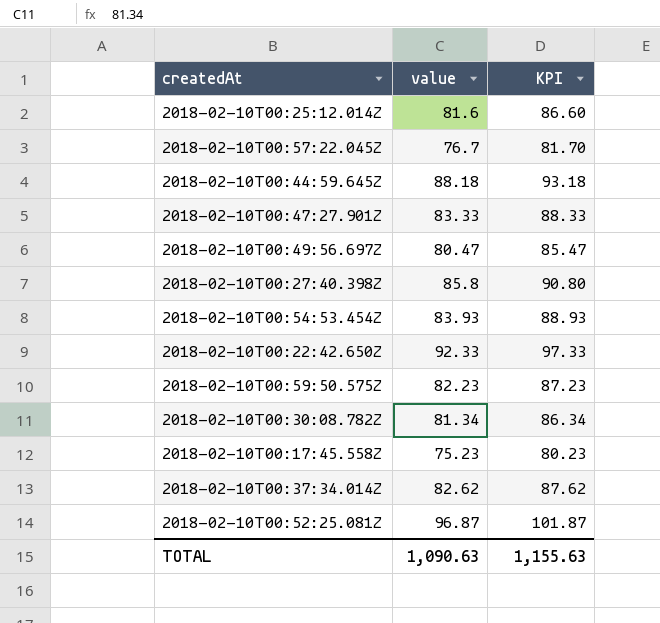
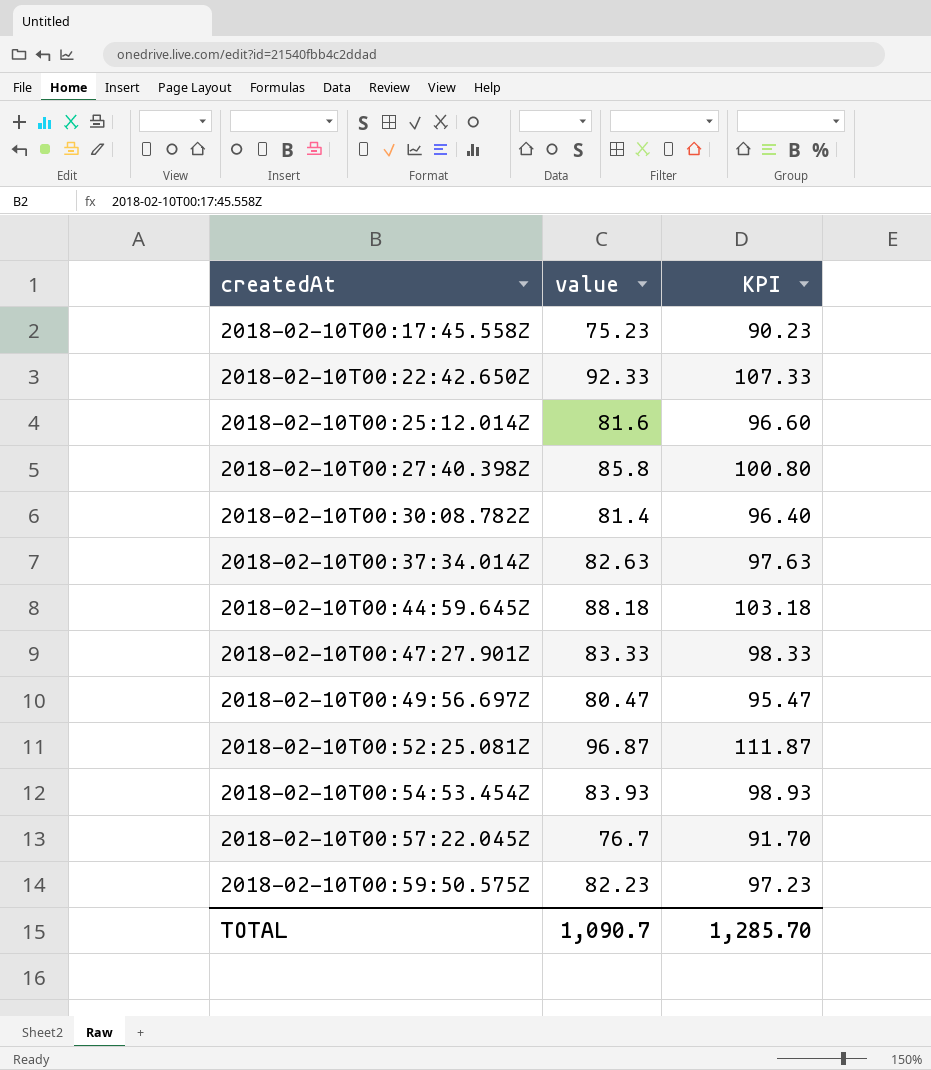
row order: none -> createdAt ascending
column KPI | formula: [value] + 5 -> [value] + 15
2018-02-10T00:30:08.782Z | value: 81.34 -> 81.4
2018-02-10T00:37:34.014Z | value: 82.62 -> 82.63
TOTAL | value: 1,090.63 -> 1,090.7
TOTAL | KPI: 1,155.63 -> 1,285.70

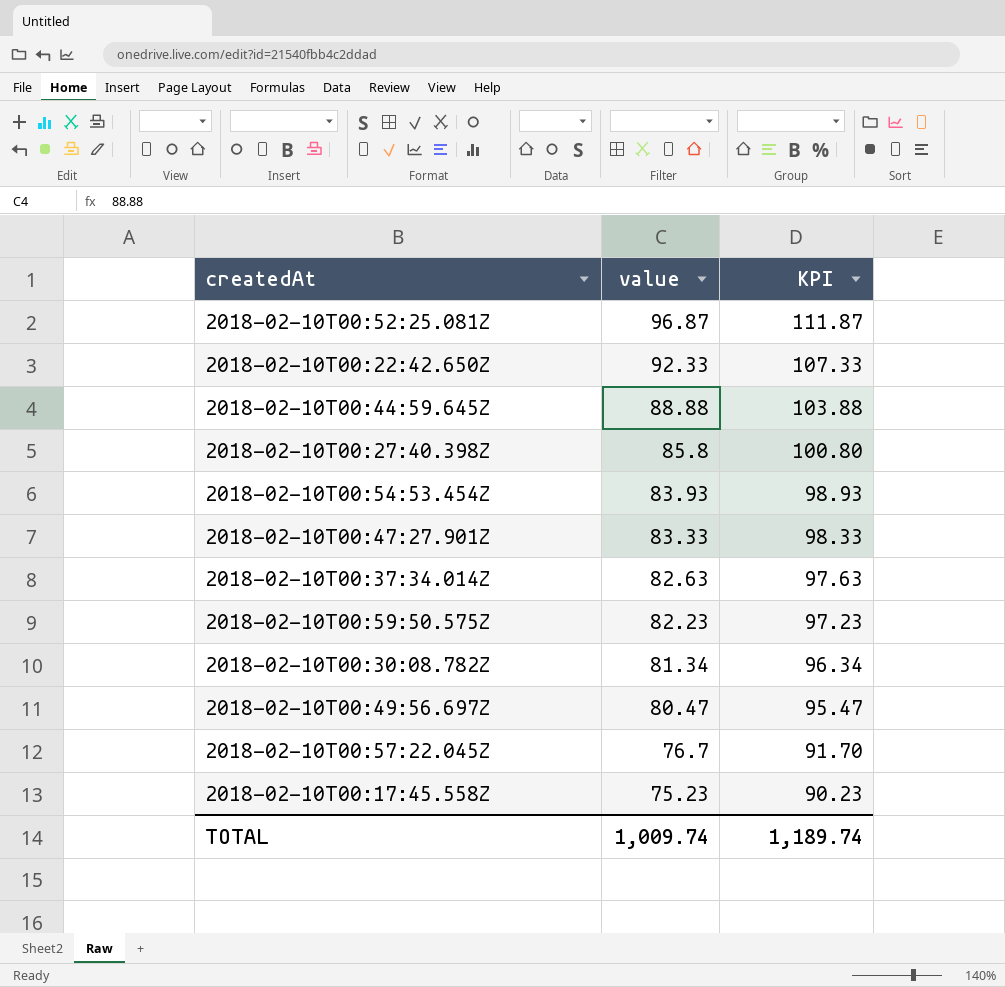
row order: createdAt ascending -> value descending
row 2018-02-10T00:25:12.014Z: 81.6 | 96.60 -> none
2018-02-10T00:44:59.645Z | value: 88.18 -> 88.88
2018-02-10T00:44:59.645Z | KPI: 103.18 -> 103.88
2018-02-10T00:30:08.782Z | value: 81.4 -> 81.34
2018-02-10T00:30:08.782Z | KPI: 96.40 -> 96.34
TOTAL | value: 1,090.7 -> 1,009.74
TOTAL | KPI: 1,285.70 -> 1,189.74

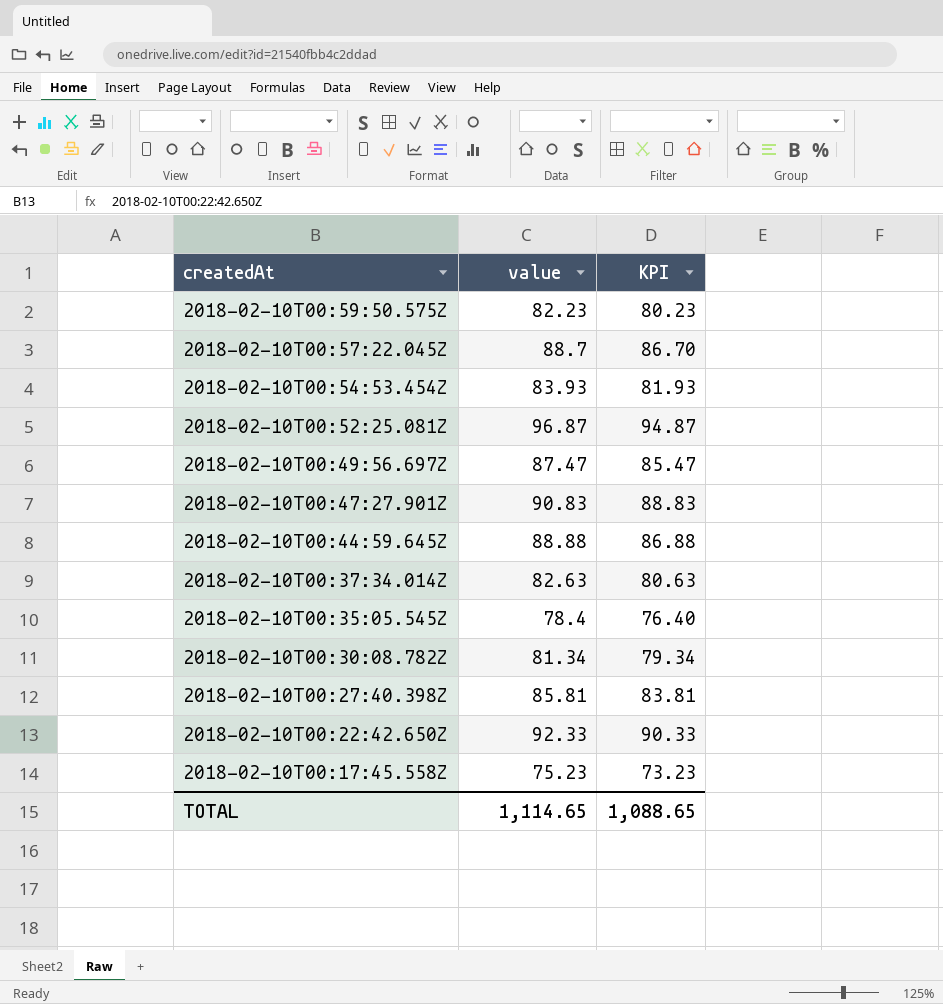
row order: value descending -> createdAt descending
column KPI | formula: [value] + 15 -> [value] - 2
2018-02-10T00:57:22.045Z | value: 76.7 -> 88.7
2018-02-10T00:49:56.697Z | value: 80.47 -> 87.47
2018-02-10T00:47:27.901Z | value: 83.33 -> 90.83
row 2018-02-10T00:35:05.545Z: none -> 78.4 | 76.40
2018-02-10T00:27:40.398Z | value: 85.8 -> 85.81
TOTAL | value: 1,009.74 -> 1,114.65
TOTAL | KPI: 1,189.74 -> 1,088.65

